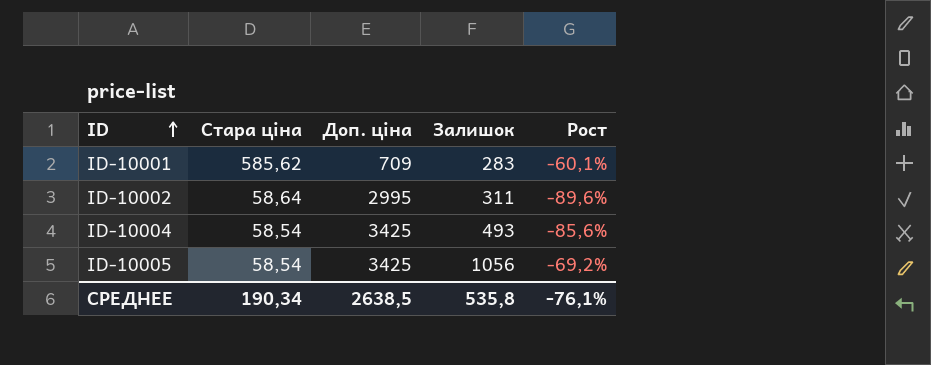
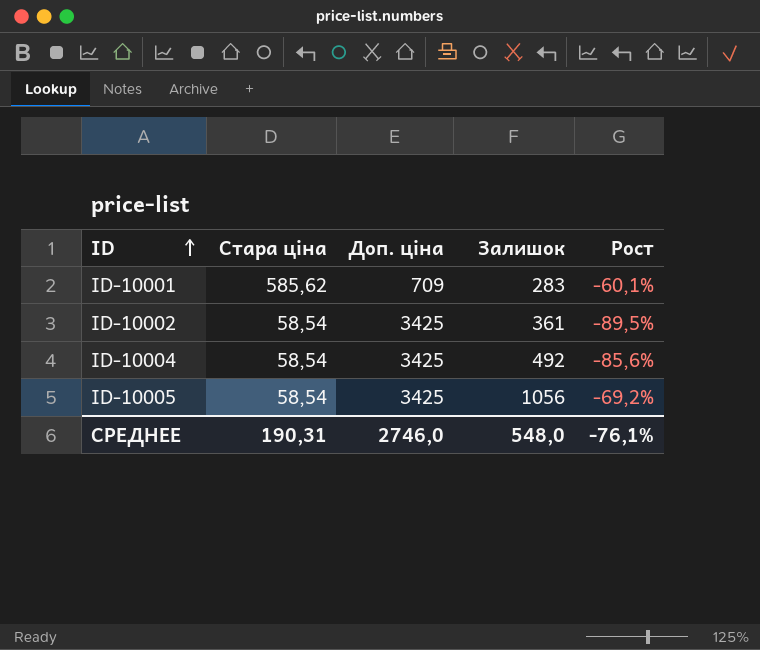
ID-10002 | Стара ціна: 58,64 -> 58,54
ID-10002 | Доп. ціна: 2995 -> 3425
ID-10002 | Залишок: 311 -> 361
ID-10002 | Рост: -89,6% -> -89,5%
ID-10004 | Залишок: 493 -> 492
СРЕДНЕЕ | Стара ціна: 190,34 -> 190,31
СРЕДНЕЕ | Доп. ціна: 2638,5 -> 2746,0
СРЕДНЕЕ | Залишок: 535,8 -> 548,0

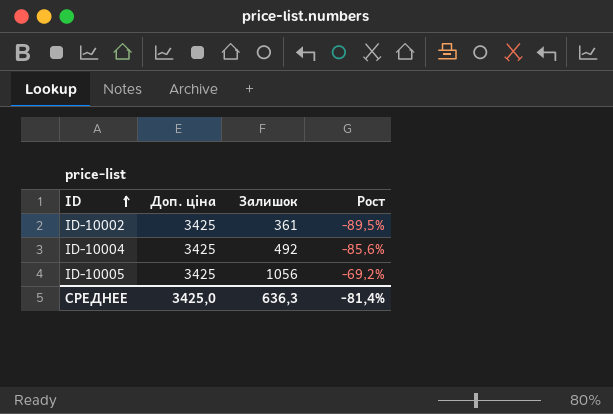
column Стара ціна | position: 2 -> none
row ID-10001: 585,62 | 709 | 283 | -60,1% -> none
СРЕДНЕЕ | Доп. ціна: 2746,0 -> 3425,0
СРЕДНЕЕ | Залишок: 548,0 -> 636,3
СРЕДНЕЕ | Рост: -76,1% -> -81,4%

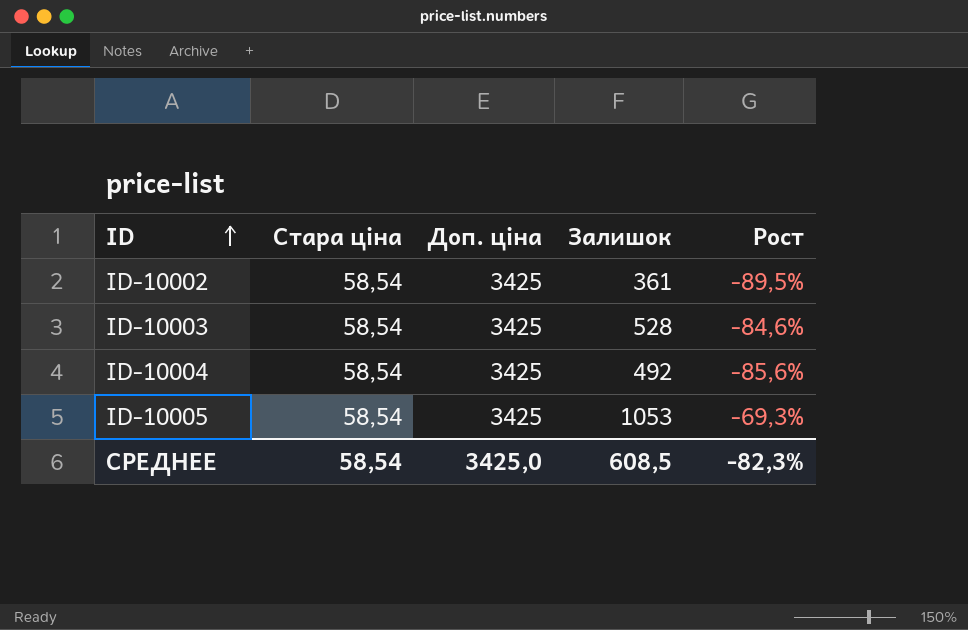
column Стара ціна | position: none -> 2
row ID-10003: none -> 58,54 | 3425 | 528 | -84,6%
ID-10005 | Залишок: 1056 -> 1053
ID-10005 | Рост: -69,2% -> -69,3%
СРЕДНЕЕ | Залишок: 636,3 -> 608,5
СРЕДНЕЕ | Рост: -81,4% -> -82,3%

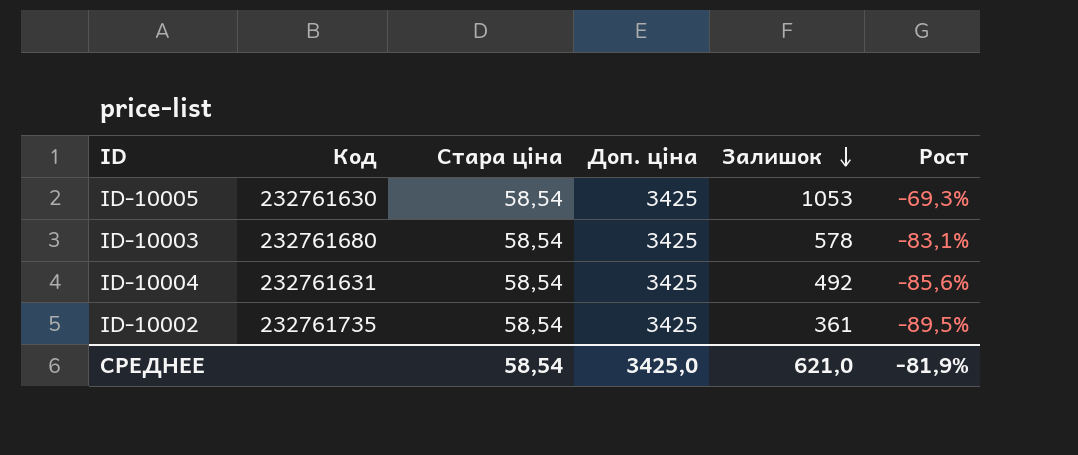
row order: ID ascending -> Залишок descending
column Код | position: none -> 2
ID-10003 | Залишок: 528 -> 578
ID-10003 | Рост: -84,6% -> -83,1%
СРЕДНЕЕ | Залишок: 608,5 -> 621,0
СРЕДНЕЕ | Рост: -82,3% -> -81,9%

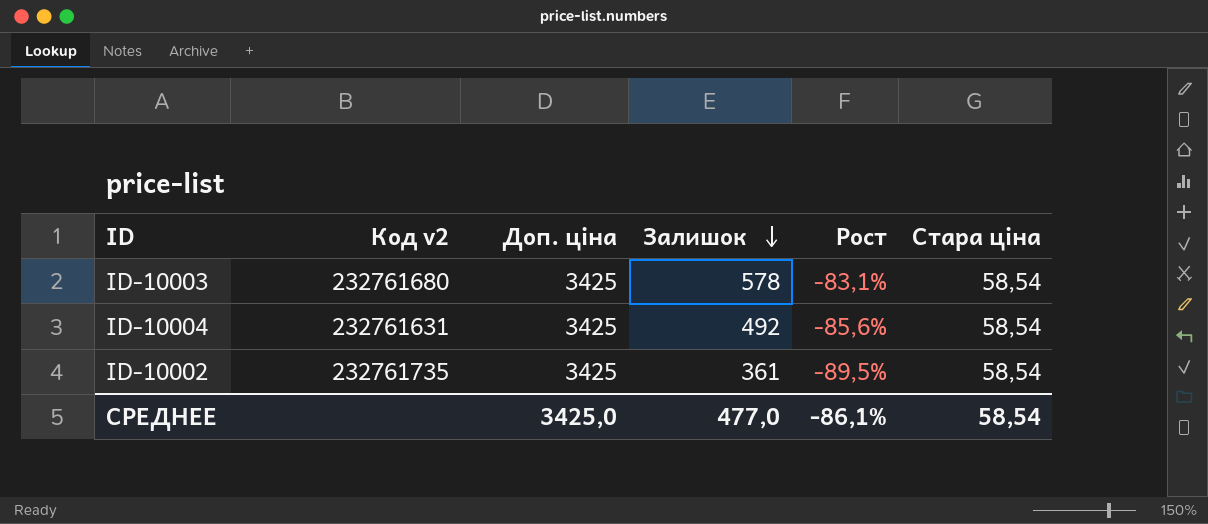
column name: Код -> Код v2
column Стара ціна | position: 3 -> 6
row ID-10005: 232761630 | 58,54 | 3425 | 1053 | -69,3% -> none
СРЕДНЕЕ | Залишок: 621,0 -> 477,0
СРЕДНЕЕ | Рост: -81,9% -> -86,1%

